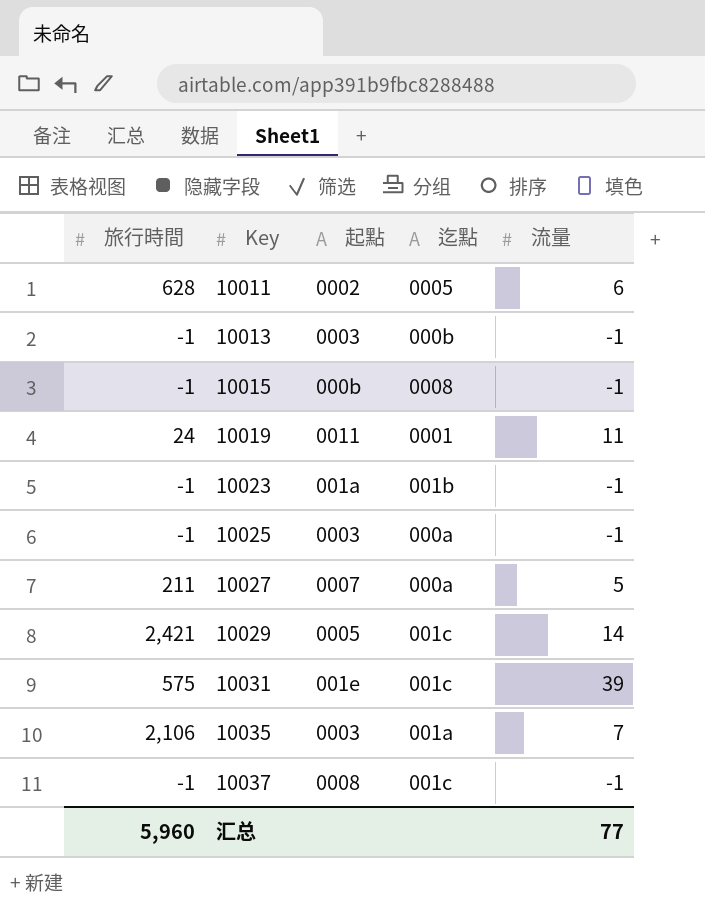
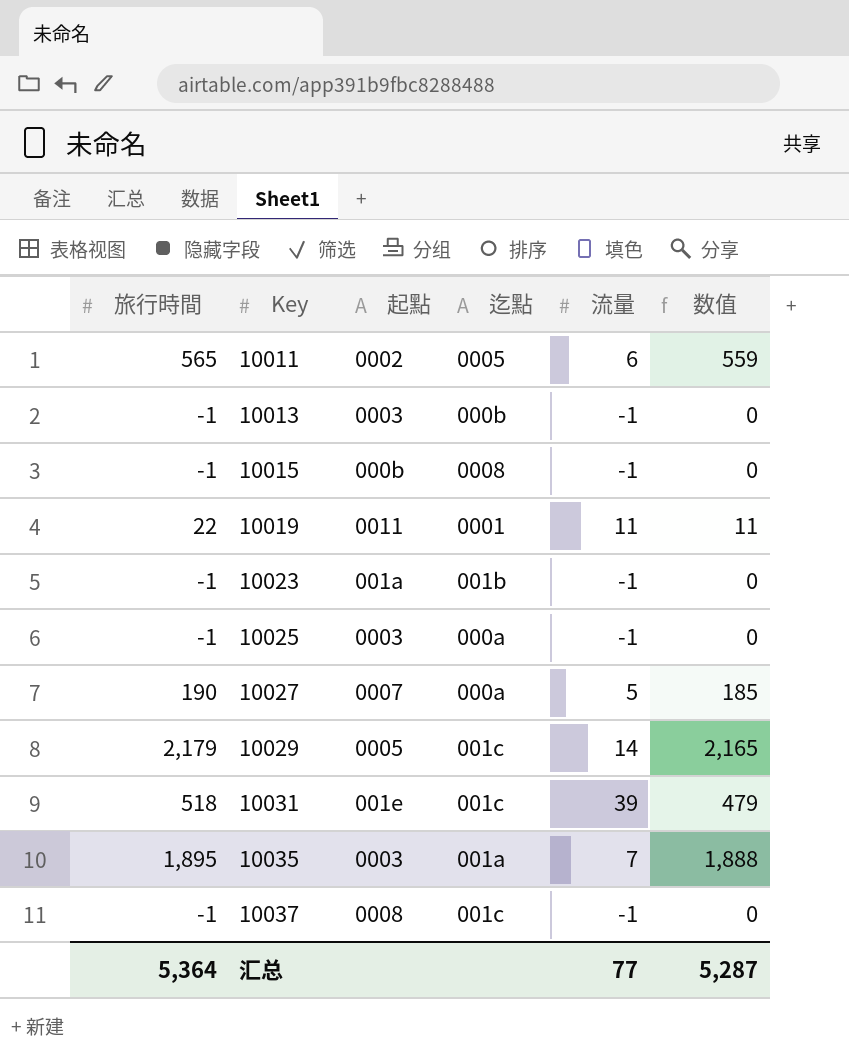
column 数值 | formula: none -> [旅行時間] - [流量]
10011 | 旅行時間: 628 -> 565
10019 | 旅行時間: 24 -> 22
10027 | 旅行時間: 211 -> 190
10029 | 旅行時間: 2,421 -> 2,179
10031 | 旅行時間: 575 -> 518
10035 | 旅行時間: 2,106 -> 1,895
汇总 | 旅行時間: 5,960 -> 5,364

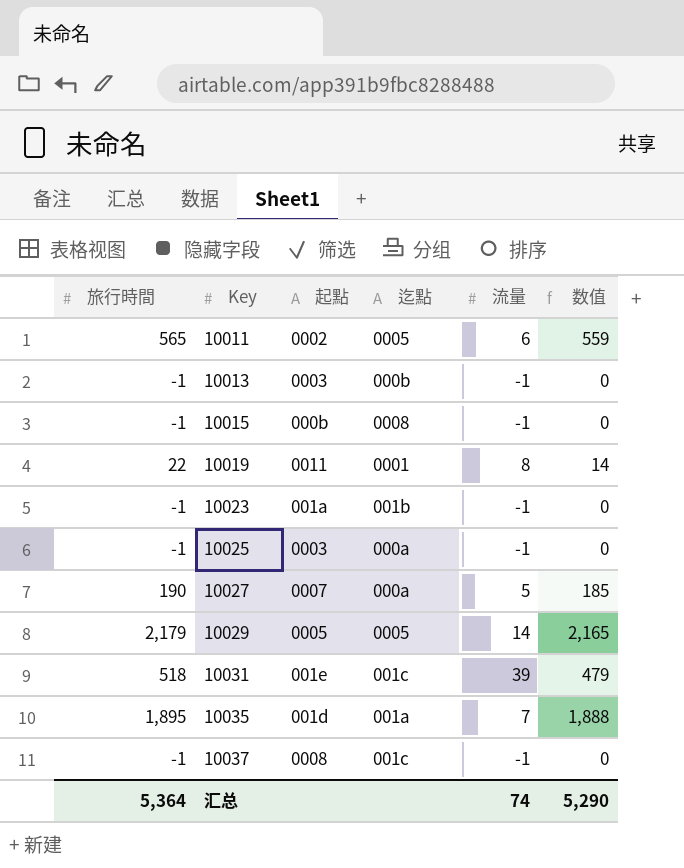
10019 | 流量: 11 -> 8
10019 | 数值: 11 -> 14
10029 | 迄點: 001c -> 0005
10035 | 起點: 0003 -> 001d
汇总 | 流量: 77 -> 74
汇总 | 数值: 5,287 -> 5,290

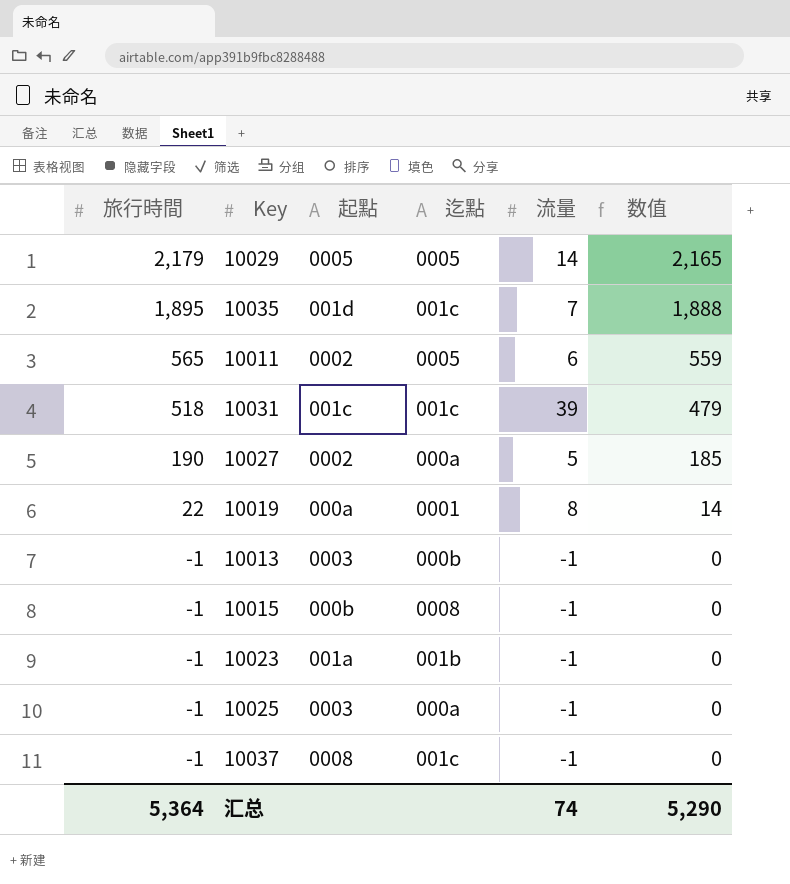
row order: Key ascending -> 旅行時間 descending
10035 | 迄點: 001a -> 001c
10031 | 起點: 001e -> 001c
10027 | 起點: 0007 -> 0002
10019 | 起點: 0011 -> 000a

